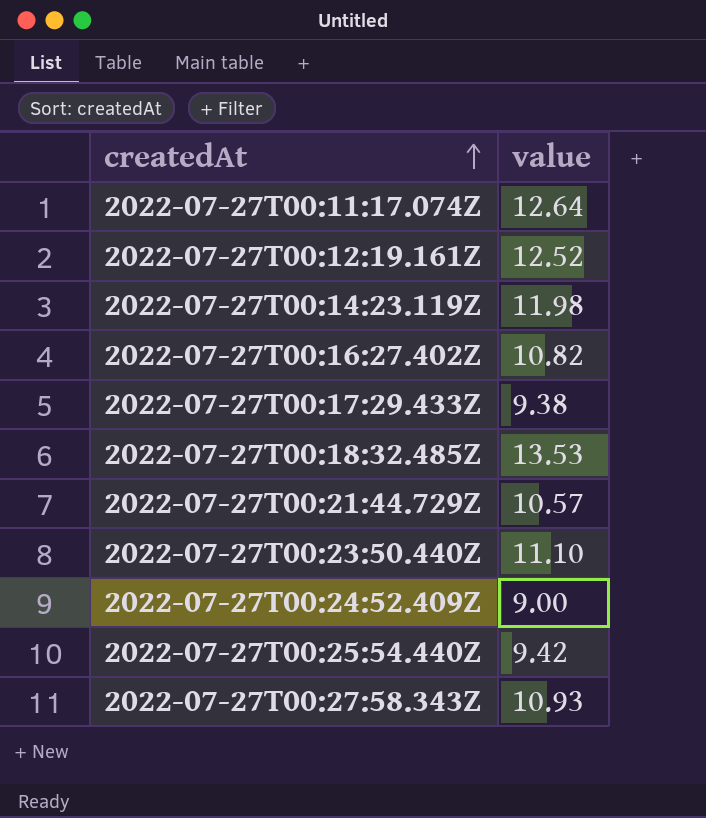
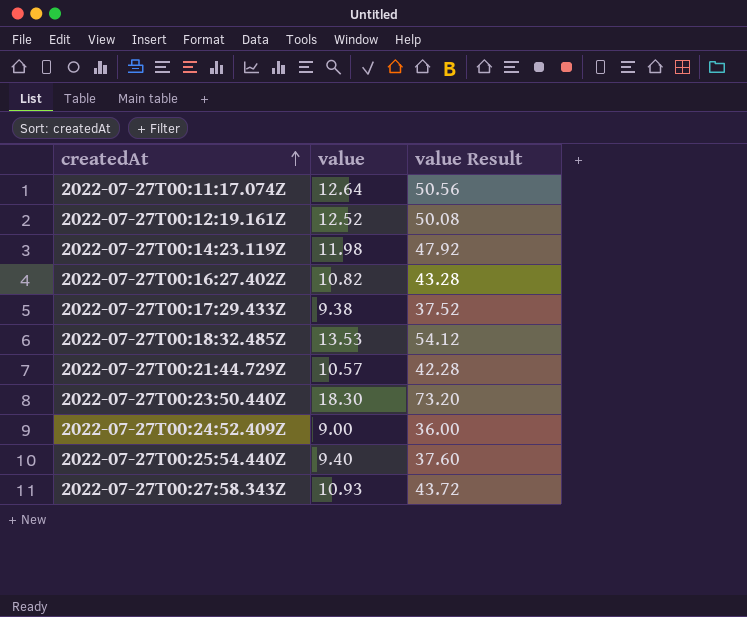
column value Result | formula: none -> [value] * 4
2022-07-27T00:23:50.440Z | value: 11.10 -> 18.30
2022-07-27T00:25:54.440Z | value: 9.42 -> 9.40

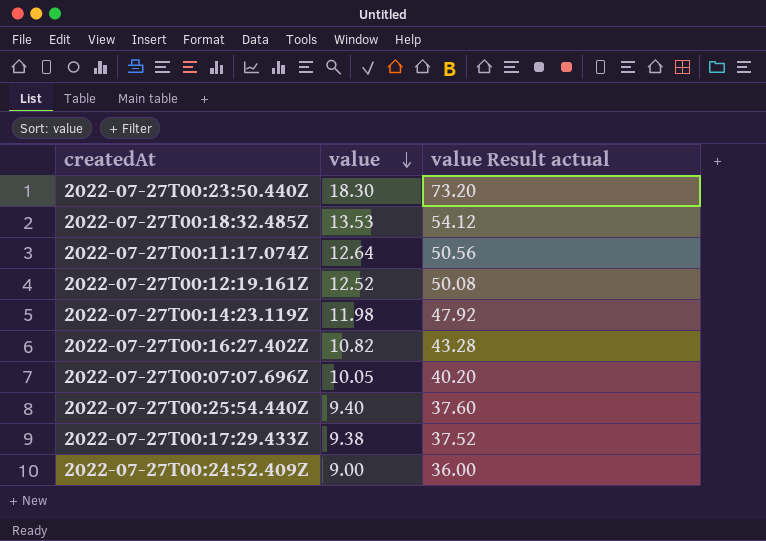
row order: createdAt ascending -> value descending
column name: value Result -> value Result actual
row 2022-07-27T00:21:44.729Z: 10.57 | 42.28 -> none
row 2022-07-27T00:27:58.343Z: 10.93 | 43.72 -> none
row 2022-07-27T00:07:07.696Z: none -> 10.05 | 40.20

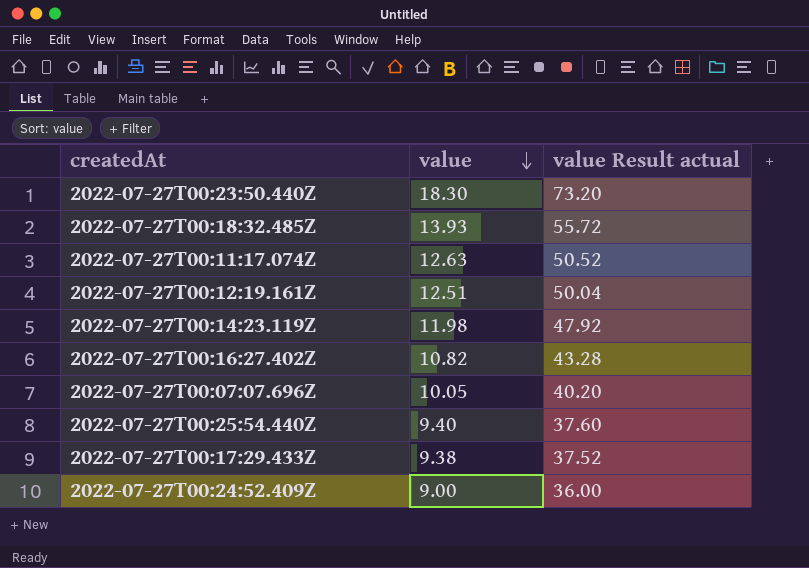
2022-07-27T00:18:32.485Z | value: 13.53 -> 13.93
2022-07-27T00:18:32.485Z | value Result actual: 54.12 -> 55.72
2022-07-27T00:11:17.074Z | value: 12.64 -> 12.63
2022-07-27T00:11:17.074Z | value Result actual: 50.56 -> 50.52
2022-07-27T00:12:19.161Z | value: 12.52 -> 12.51
2022-07-27T00:12:19.161Z | value Result actual: 50.08 -> 50.04

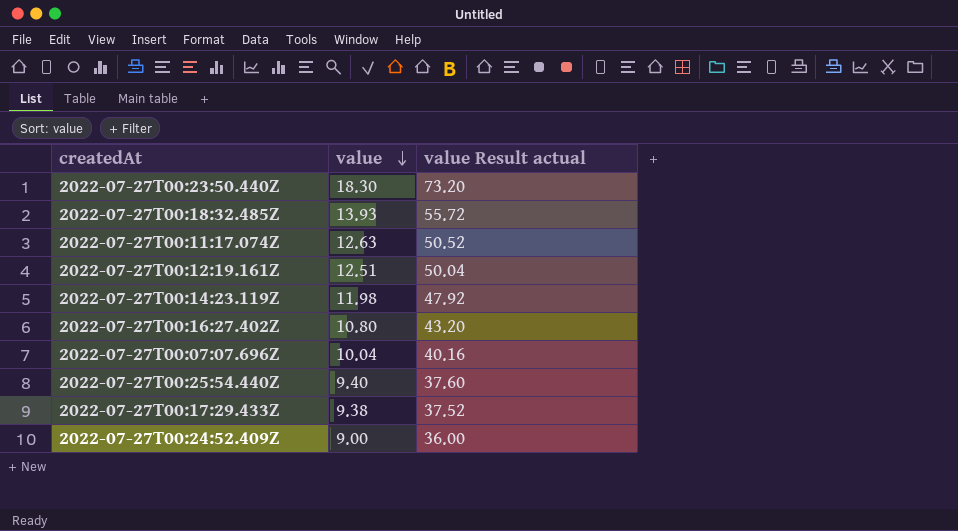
2022-07-27T00:16:27.402Z | value: 10.82 -> 10.80
2022-07-27T00:16:27.402Z | value Result actual: 43.28 -> 43.20
2022-07-27T00:07:07.696Z | value: 10.05 -> 10.04
2022-07-27T00:07:07.696Z | value Result actual: 40.20 -> 40.16

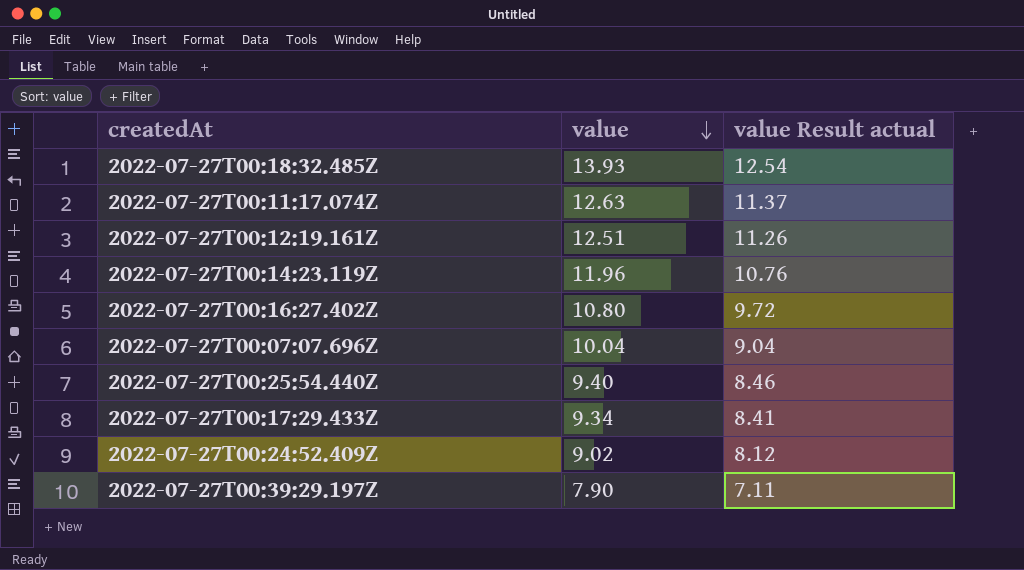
column value Result actual | formula: [value] * 4 -> [value] * 0.9
row 2022-07-27T00:23:50.440Z: 18.30 | 73.20 -> none
2022-07-27T00:14:23.119Z | value: 11.98 -> 11.96
2022-07-27T00:17:29.433Z | value: 9.38 -> 9.34
2022-07-27T00:24:52.409Z | value: 9.00 -> 9.02
row 2022-07-27T00:39:29.197Z: none -> 7.90 | 7.11

